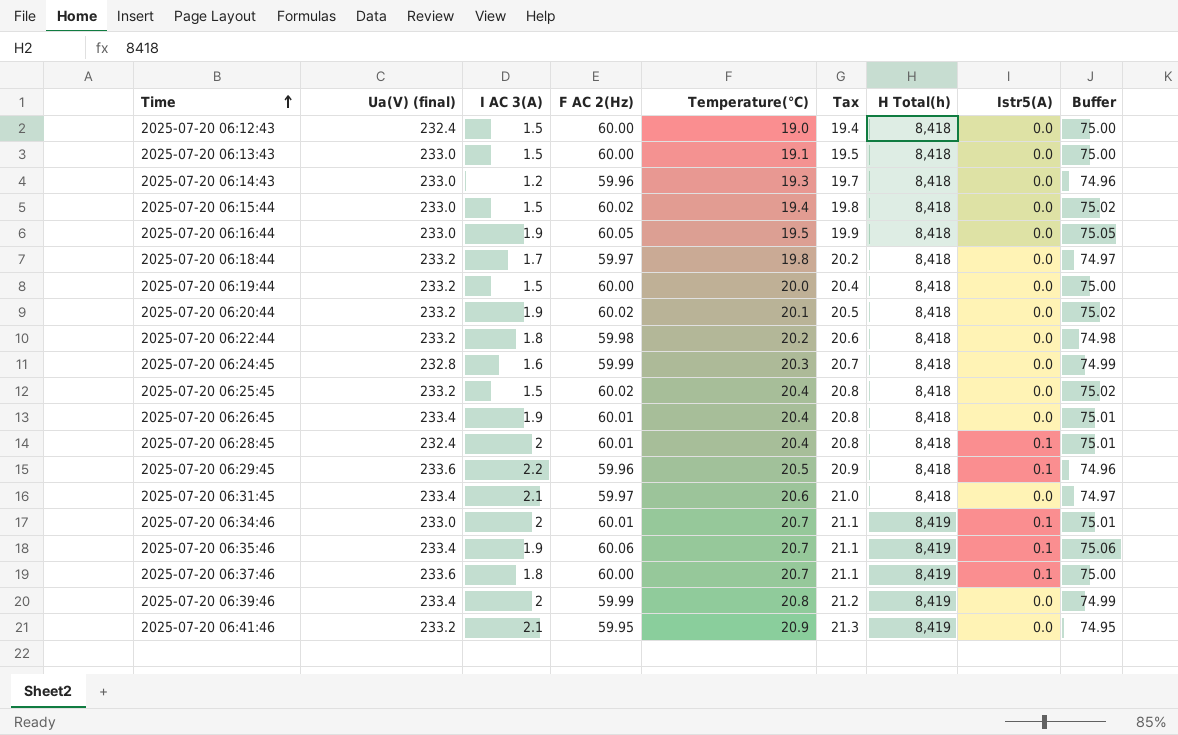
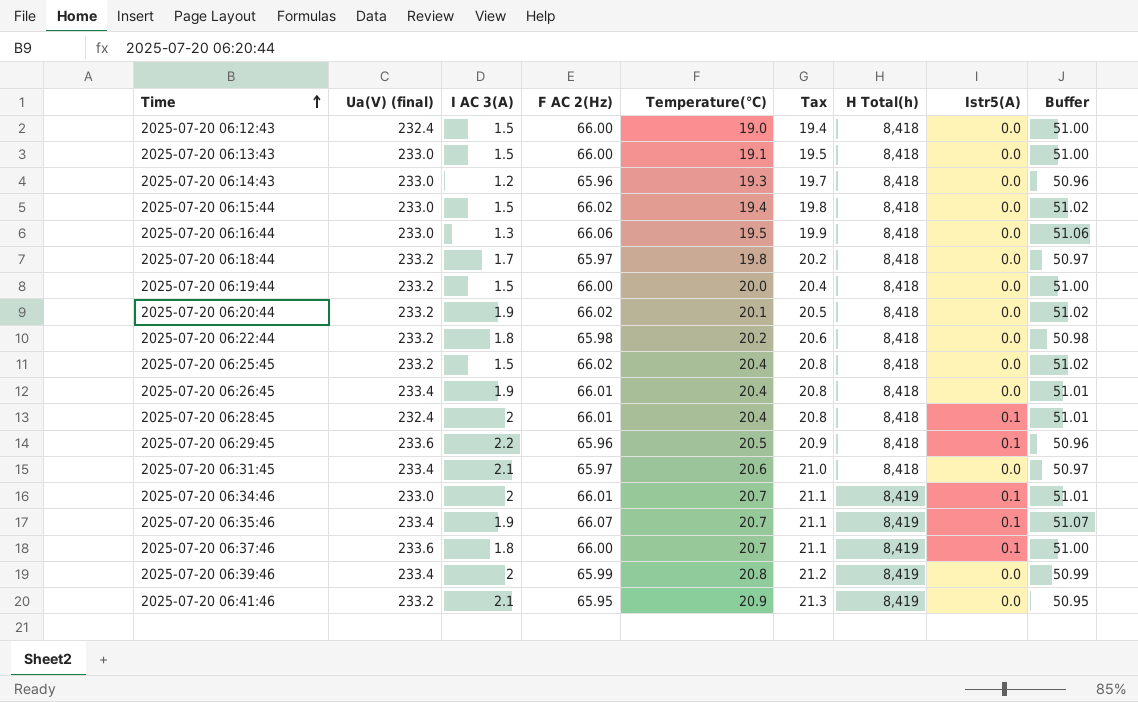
column Buffer | formula: [F AC 2(Hz)] + 15 -> [F AC 2(Hz)] - 15
row 2025-07-20 06:24:45: 232.8 | 1.6 | 59.99 | 20.3 | 20.7 | 8,418 | 0.0 | 74.99 -> none
2025-07-20 06:12:43 | F AC 2(Hz): 60.00 -> 66.00
2025-07-20 06:13:43 | F AC 2(Hz): 60.00 -> 66.00
2025-07-20 06:14:43 | F AC 2(Hz): 59.96 -> 65.96
2025-07-20 06:15:44 | F AC 2(Hz): 60.02 -> 66.02
2025-07-20 06:16:44 | I AC 3(A): 1.9 -> 1.3
2025-07-20 06:16:44 | F AC 2(Hz): 60.05 -> 66.06
2025-07-20 06:18:44 | F AC 2(Hz): 59.97 -> 65.97
2025-07-20 06:19:44 | F AC 2(Hz): 60.00 -> 66.00
2025-07-20 06:20:44 | F AC 2(Hz): 60.02 -> 66.02
2025-07-20 06:22:44 | F AC 2(Hz): 59.98 -> 65.98
2025-07-20 06:25:45 | F AC 2(Hz): 60.02 -> 66.02
2025-07-20 06:26:45 | F AC 2(Hz): 60.01 -> 66.01
2025-07-20 06:28:45 | F AC 2(Hz): 60.01 -> 66.01
2025-07-20 06:29:45 | F AC 2(Hz): 59.96 -> 65.96
2025-07-20 06:31:45 | F AC 2(Hz): 59.97 -> 65.97
2025-07-20 06:34:46 | F AC 2(Hz): 60.01 -> 66.01
2025-07-20 06:35:46 | F AC 2(Hz): 60.06 -> 66.07
2025-07-20 06:37:46 | F AC 2(Hz): 60.00 -> 66.00
2025-07-20 06:39:46 | F AC 2(Hz): 59.99 -> 65.99
2025-07-20 06:41:46 | F AC 2(Hz): 59.95 -> 65.95

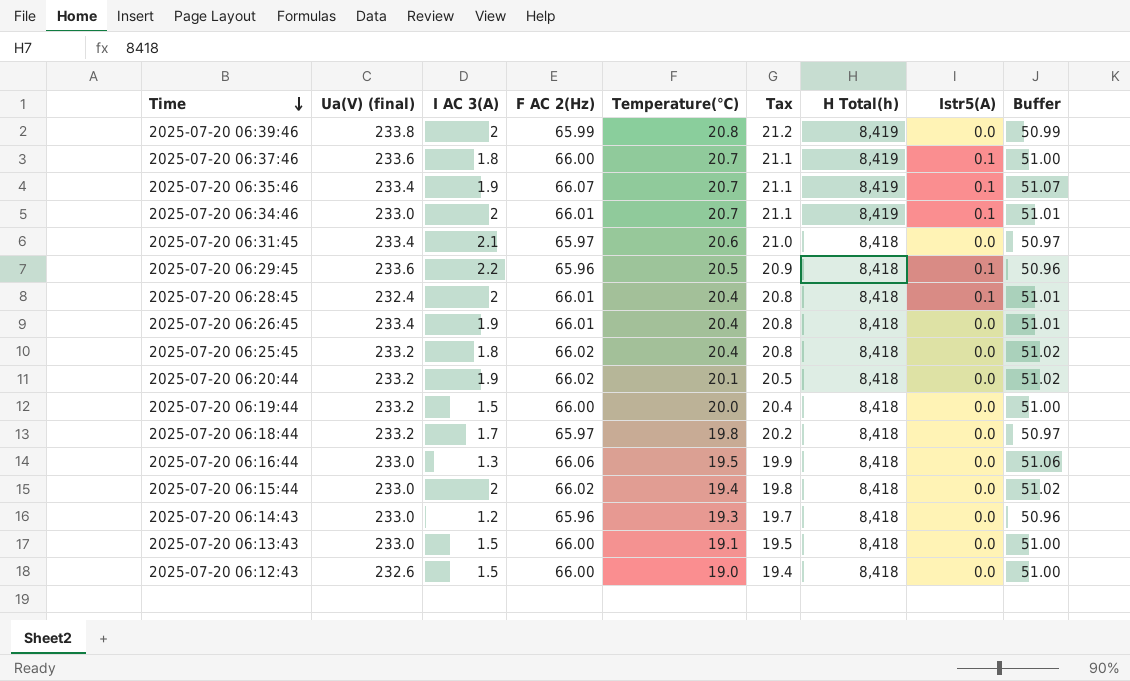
row order: Time ascending -> Time descending
row 2025-07-20 06:22:44: 233.2 | 1.8 | 65.98 | 20.2 | 20.6 | 8,418 | 0.0 | 50.98 -> none
row 2025-07-20 06:41:46: 233.2 | 2.1 | 65.95 | 20.9 | 21.3 | 8,419 | 0.0 | 50.95 -> none
2025-07-20 06:39:46 | Ua(V) (final): 233.4 -> 233.8
2025-07-20 06:25:45 | I AC 3(A): 1.5 -> 1.8
2025-07-20 06:15:44 | I AC 3(A): 1.5 -> 2
2025-07-20 06:12:43 | Ua(V) (final): 232.4 -> 232.6

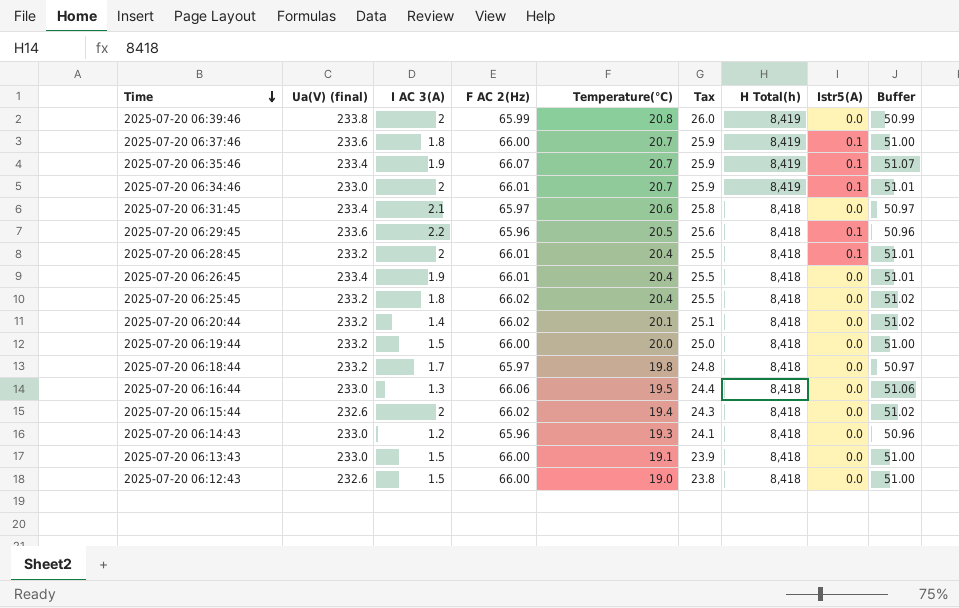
column Tax | formula: [Temperature(℃)] * 1.02 -> [Temperature(℃)] * 1.25
2025-07-20 06:28:45 | Ua(V) (final): 232.4 -> 233.2
2025-07-20 06:20:44 | I AC 3(A): 1.9 -> 1.4
2025-07-20 06:15:44 | Ua(V) (final): 233.0 -> 232.6

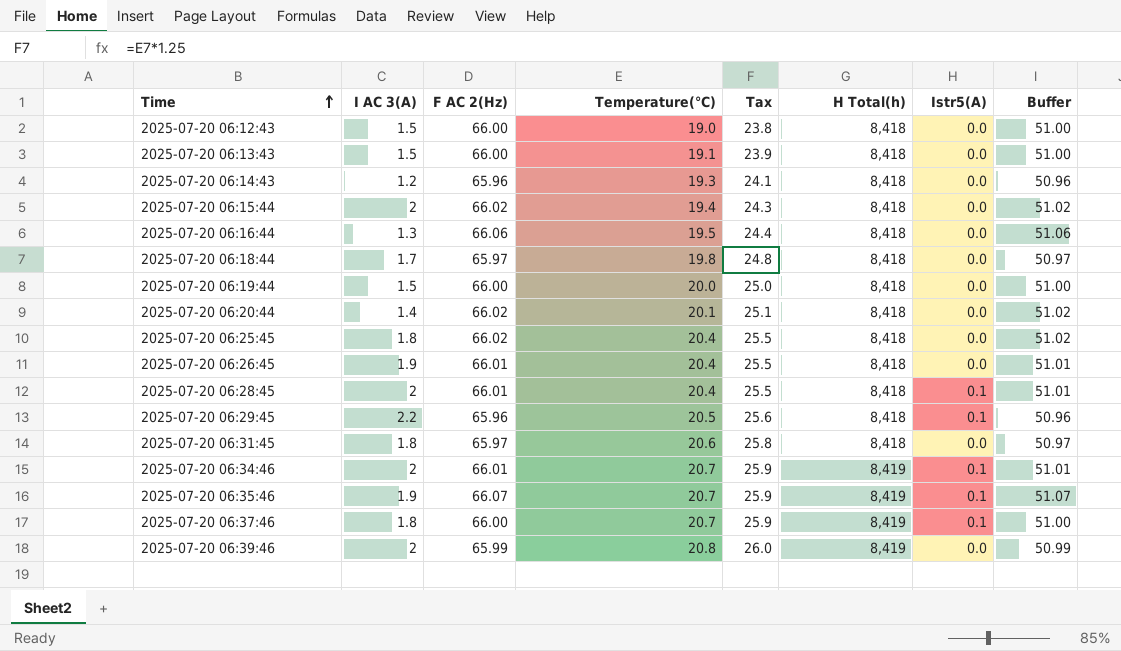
row order: Time descending -> Time ascending
column Ua(V) (final) | position: 2 -> none
2025-07-20 06:31:45 | I AC 3(A): 2.1 -> 1.8

